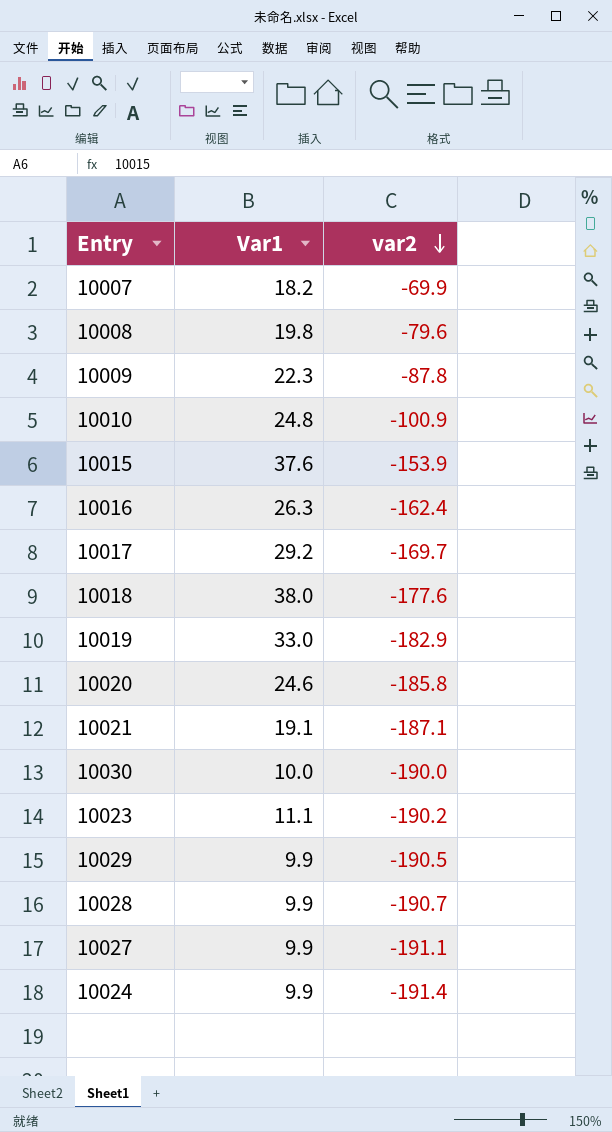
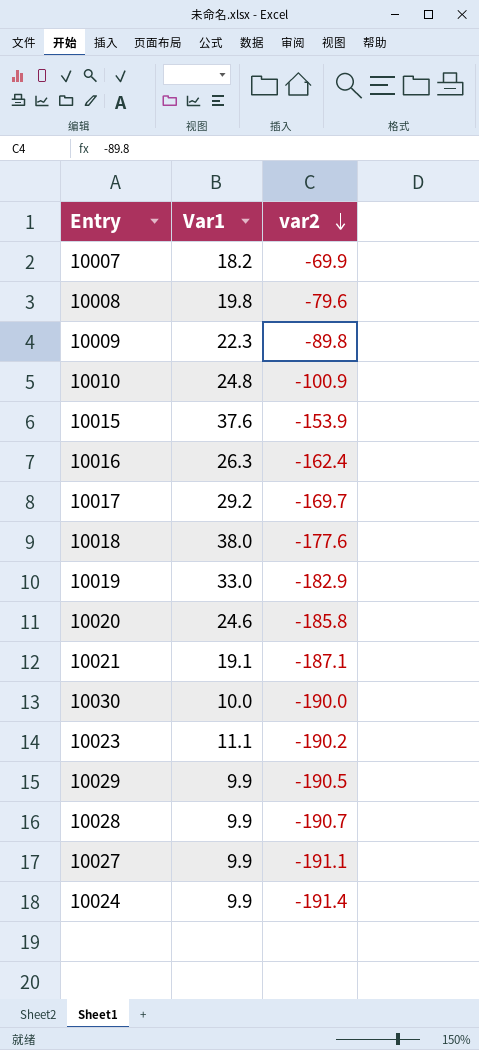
10009 | var2: -87.8 -> -89.8

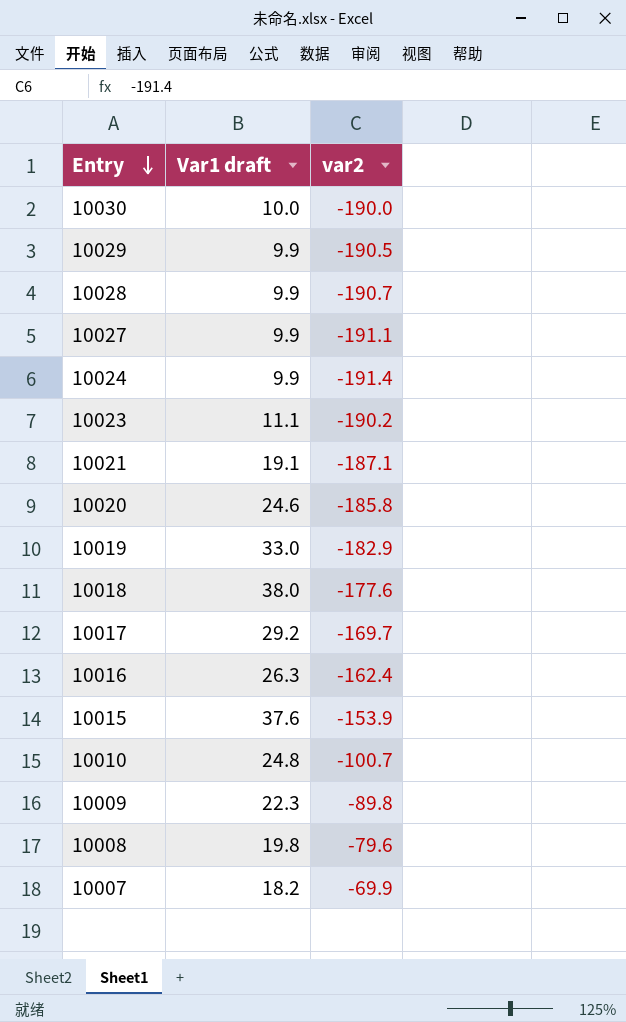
row order: var2 descending -> Entry descending
column name: Var1 -> Var1 draft
10010 | var2: -100.9 -> -100.7

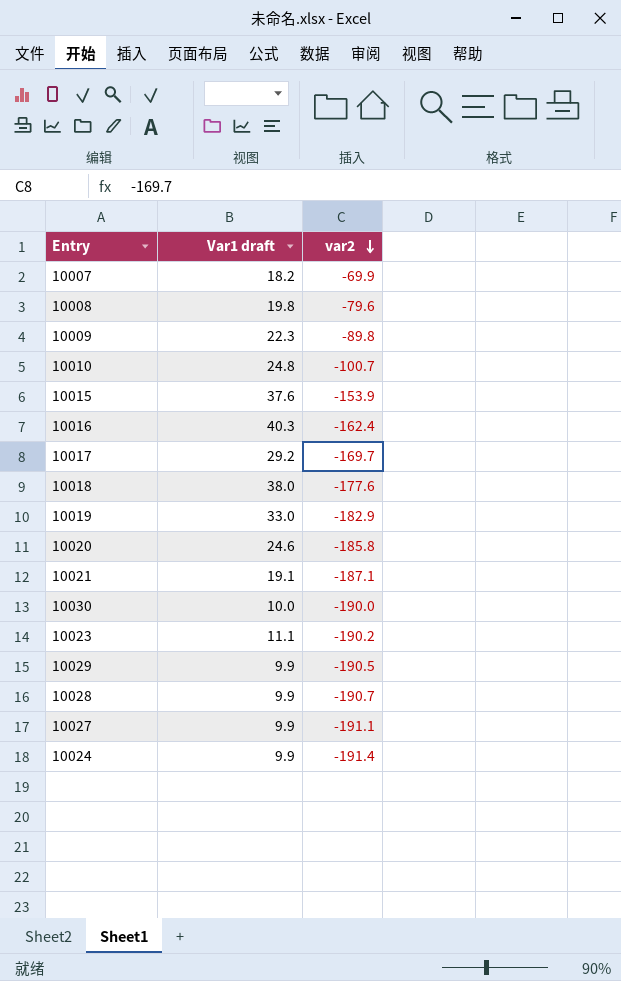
row order: Entry descending -> var2 descending
10016 | Var1 draft: 26.3 -> 40.3

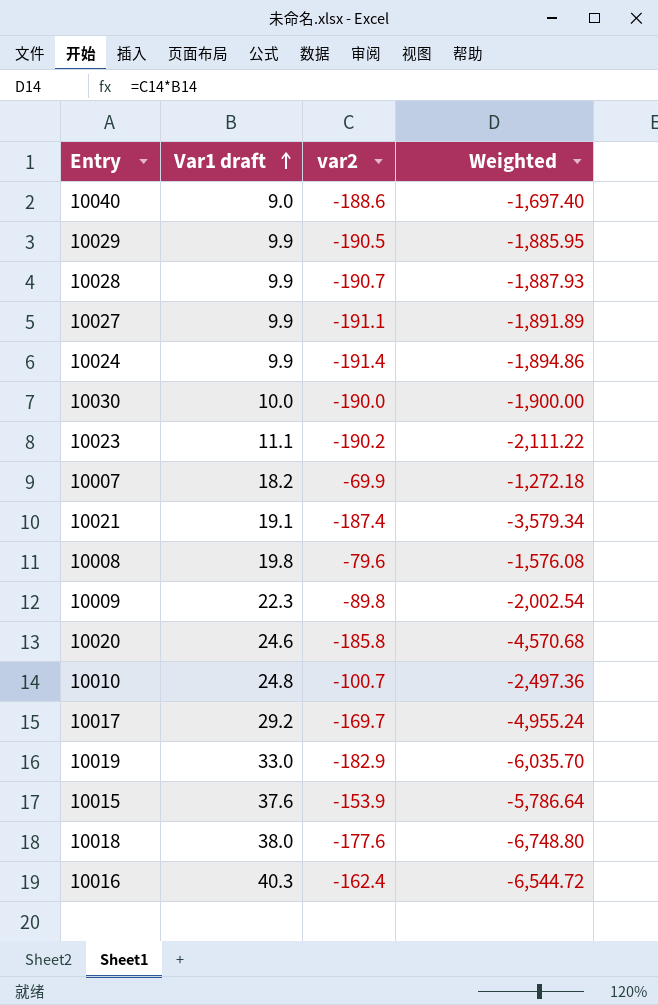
row order: var2 descending -> Var1 draft ascending
column Weighted | formula: none -> [Var1 draft] * [var2]
row 10040: none -> 9.0 | -188.6 | -1,697.40
10021 | var2: -187.1 -> -187.4

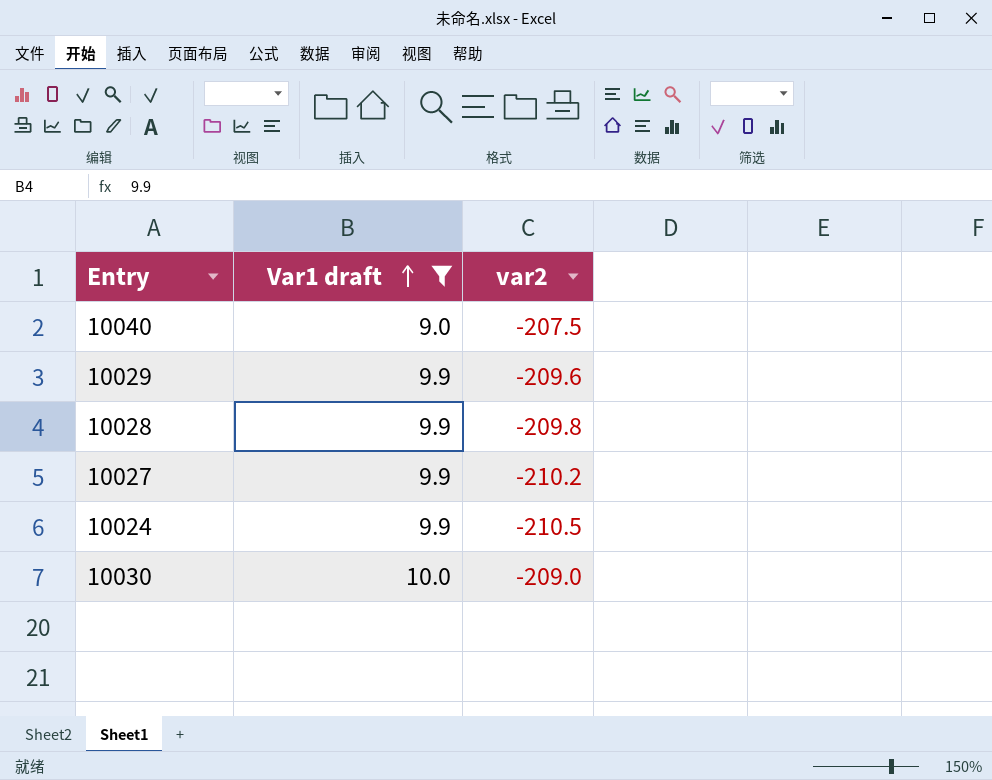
filter: none -> Var1 draft <= 10.0
column Weighted | formula: [Var1 draft] * [var2] -> none
10040 | var2: -188.6 -> -207.5
10029 | var2: -190.5 -> -209.6
10028 | var2: -190.7 -> -209.8
10027 | var2: -191.1 -> -210.2
10024 | var2: -191.4 -> -210.5
10030 | var2: -190.0 -> -209.0

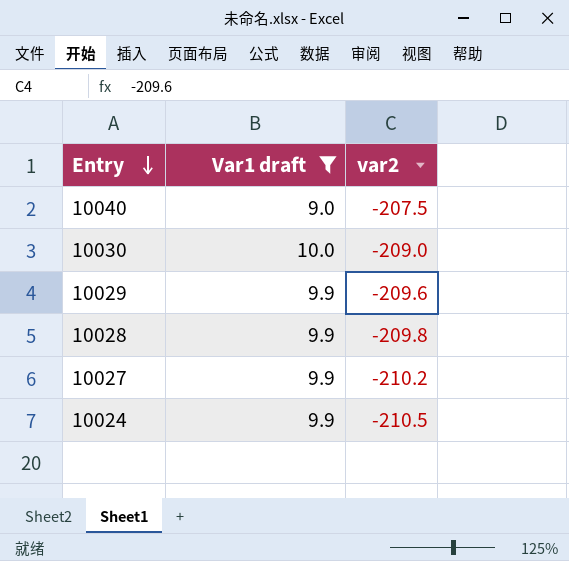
row order: Var1 draft ascending -> Entry descending

